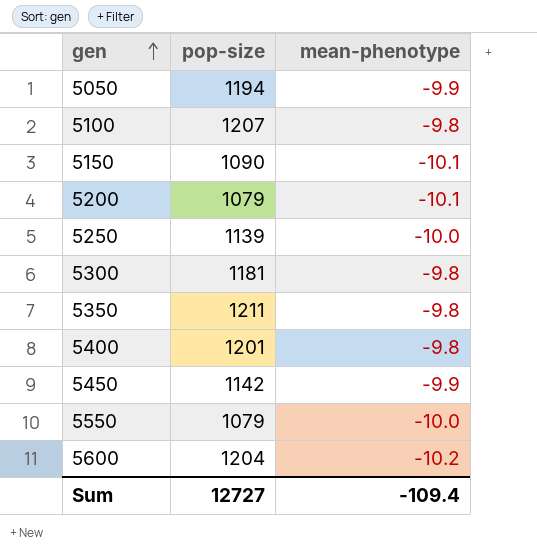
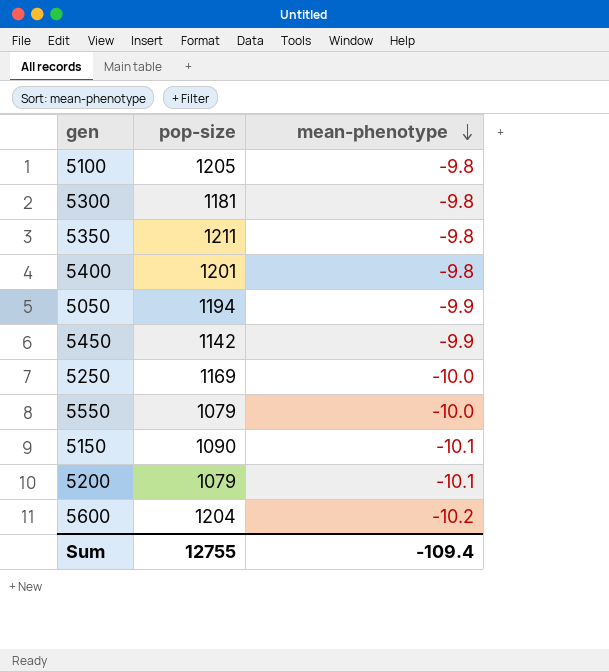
row order: gen ascending -> mean-phenotype descending
5100 | pop-size: 1207 -> 1205
5250 | pop-size: 1139 -> 1169
Sum | pop-size: 12727 -> 12755

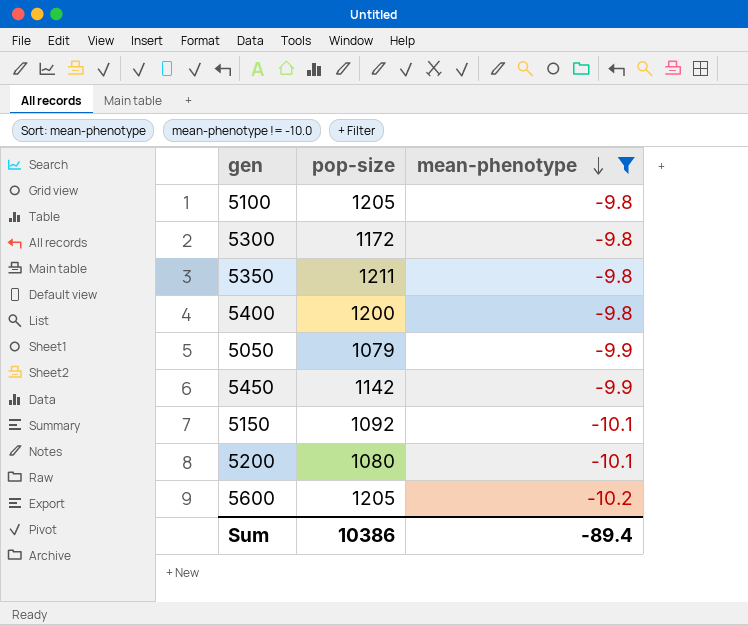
filter: none -> mean-phenotype != -10.0
5300 | pop-size: 1181 -> 1172
5400 | pop-size: 1201 -> 1200
5050 | pop-size: 1194 -> 1079
5150 | pop-size: 1090 -> 1092
5200 | pop-size: 1079 -> 1080
5600 | pop-size: 1204 -> 1205
Sum | pop-size: 12755 -> 10386
Sum | mean-phenotype: -109.4 -> -89.4

